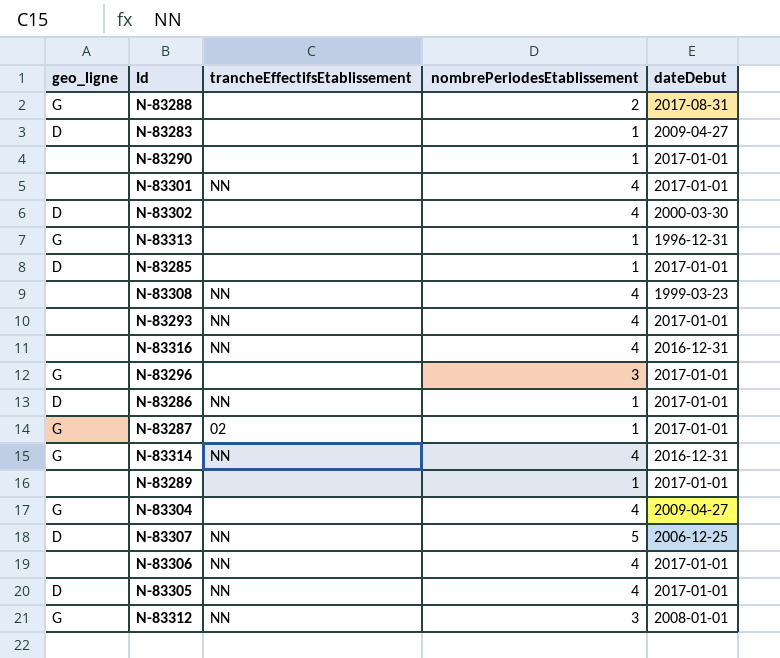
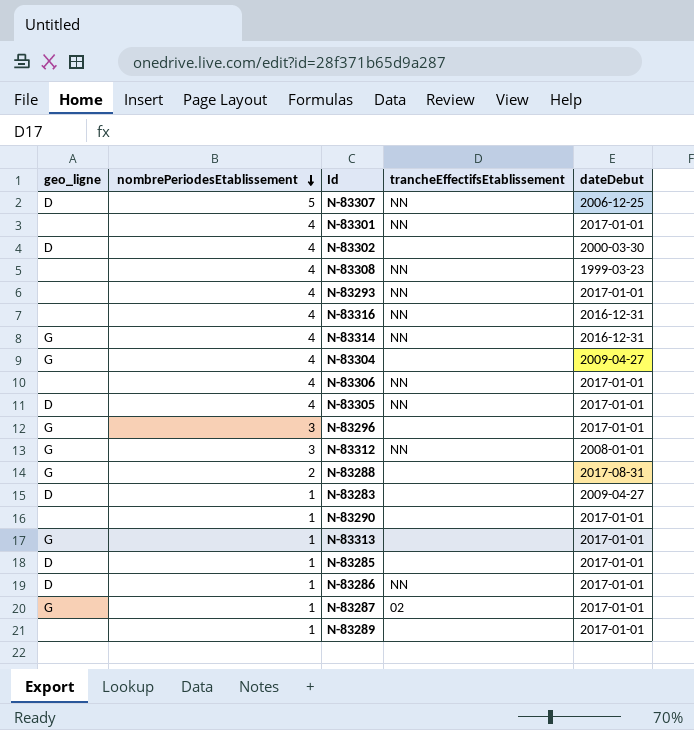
row order: none -> nombrePeriodesEtablissement descending
column nombrePeriodesEtablissement | position: 4 -> 2
N-83313 | dateDebut: 1996-12-31 -> 2017-01-01

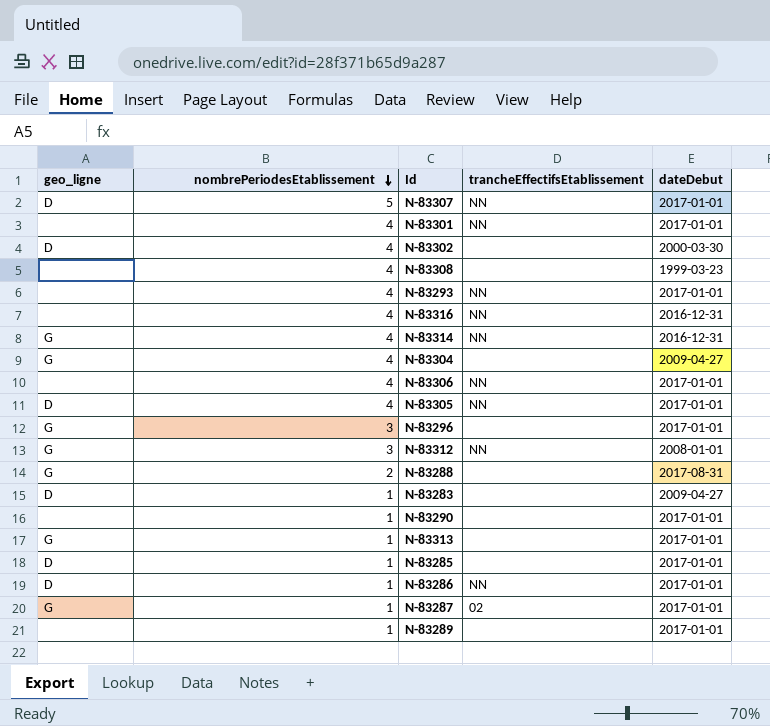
N-83307 | dateDebut: 2006-12-25 -> 2017-01-01
N-83308 | trancheEffectifsEtablissement: NN -> none

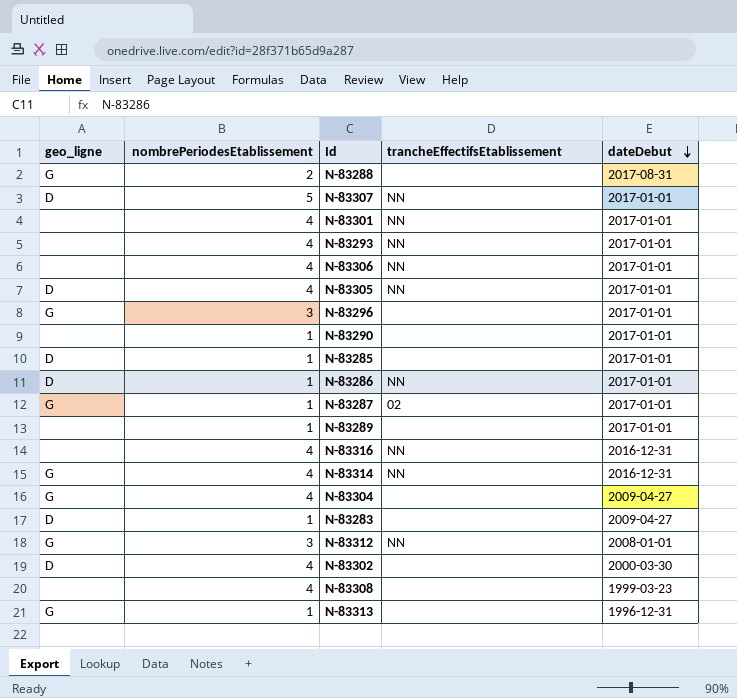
row order: nombrePeriodesEtablissement descending -> dateDebut descending
N-83313 | dateDebut: 2017-01-01 -> 1996-12-31

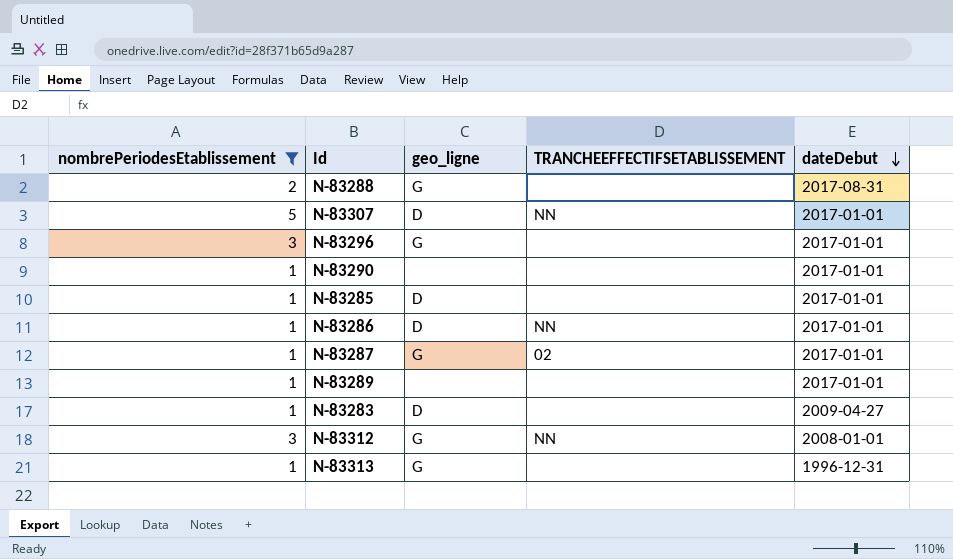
filter: none -> nombrePeriodesEtablissement != 4
column geo_ligne | position: 1 -> 3
column name: trancheEffectifsEtablissement -> TRANCHEEFFECTIFSETABLISSEMENT

